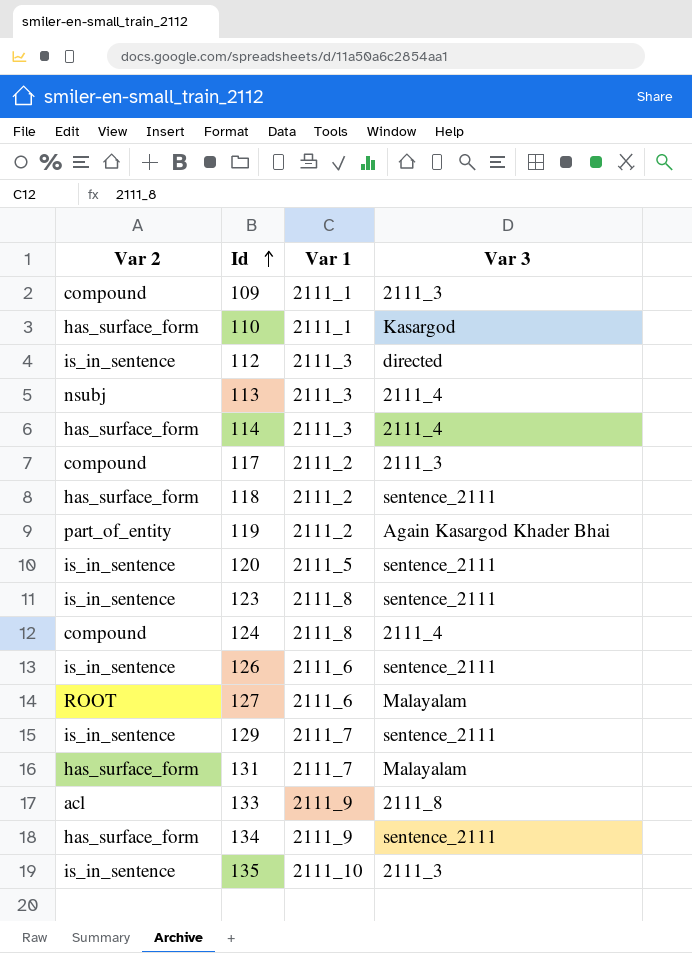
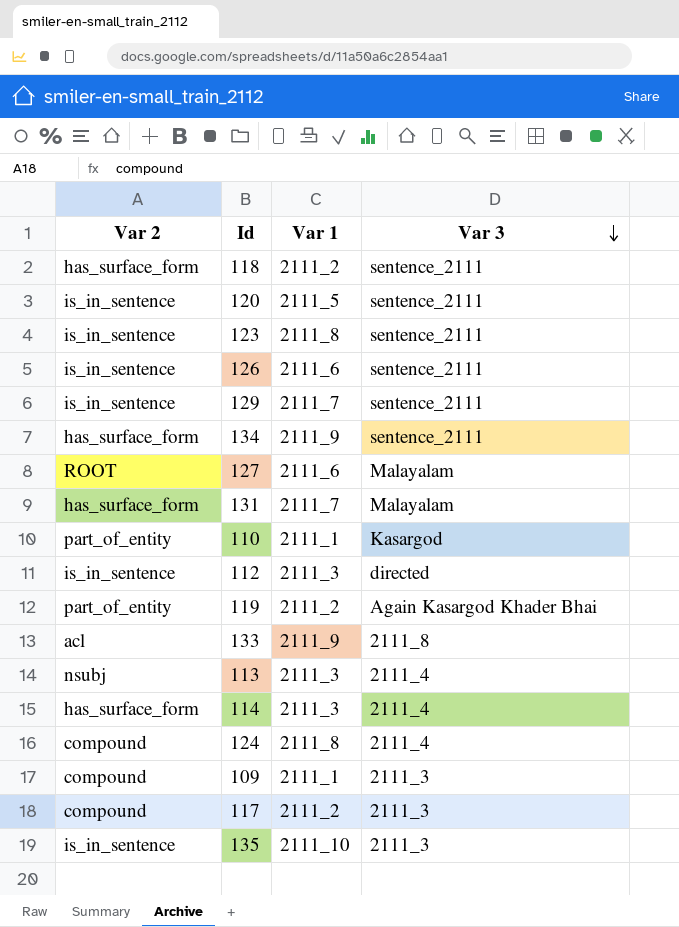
row order: Id ascending -> Var 3 descending
110 | Var 2: has_surface_form -> part_of_entity

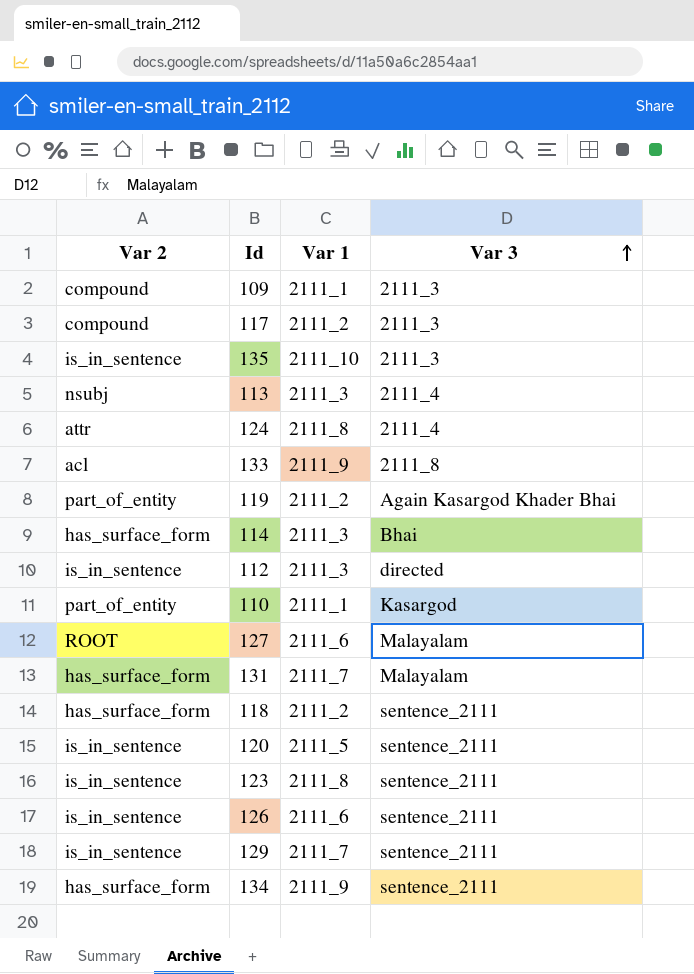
row order: Var 3 descending -> Var 3 ascending
124 | Var 2: compound -> attr
114 | Var 3: 2111_4 -> Bhai

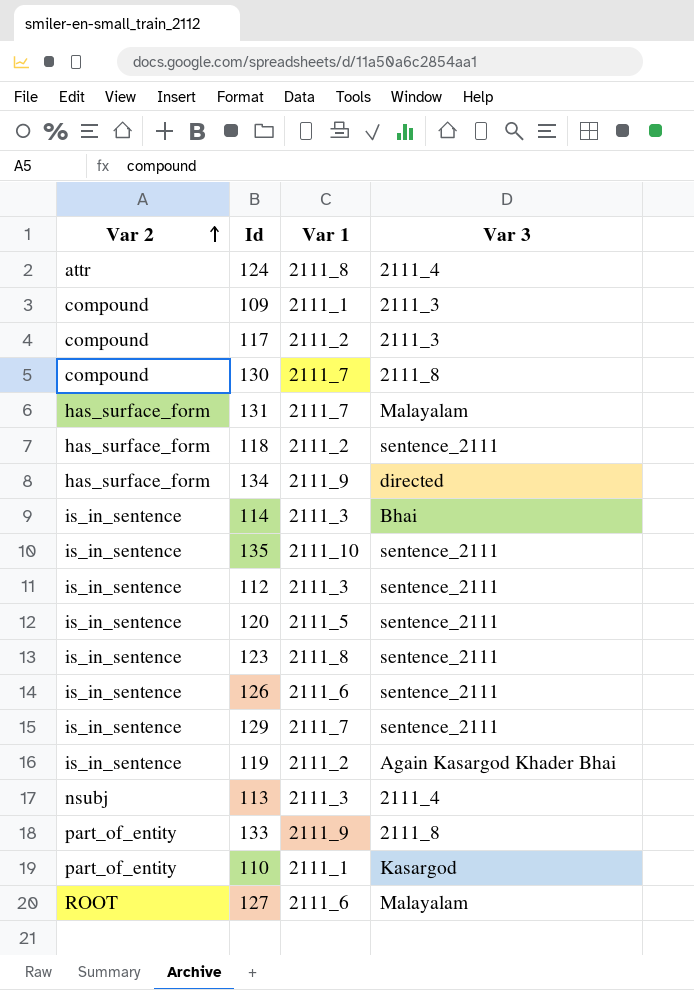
row order: Var 3 ascending -> Var 2 ascending
row 130: none -> compound | 2111_7 | 2111_8
134 | Var 3: sentence_2111 -> directed
114 | Var 2: has_surface_form -> is_in_sentence
135 | Var 3: 2111_3 -> sentence_2111
112 | Var 3: directed -> sentence_2111
119 | Var 2: part_of_entity -> is_in_sentence
133 | Var 2: acl -> part_of_entity

